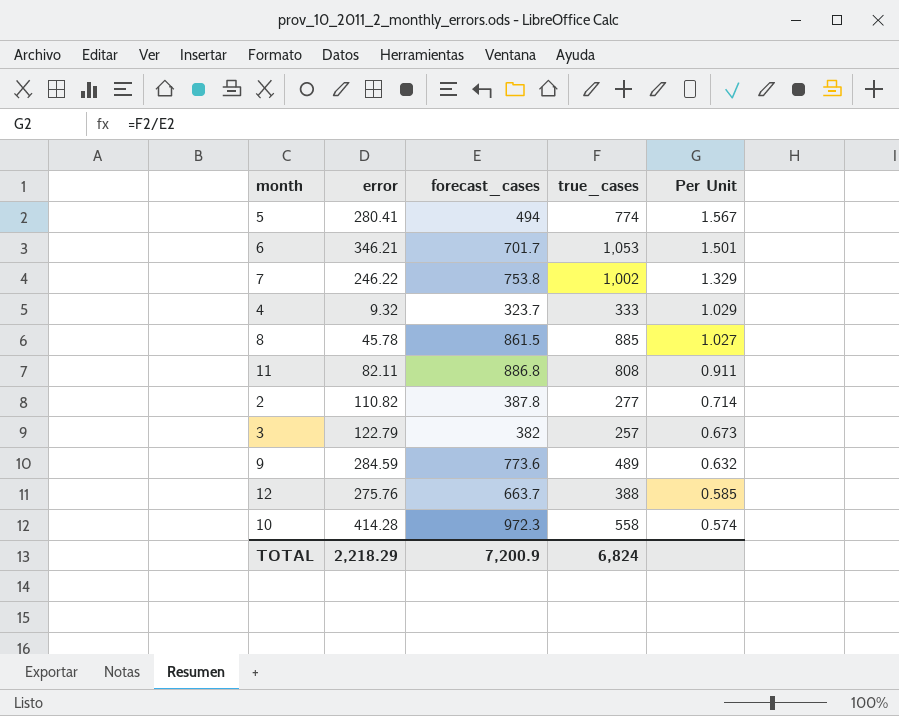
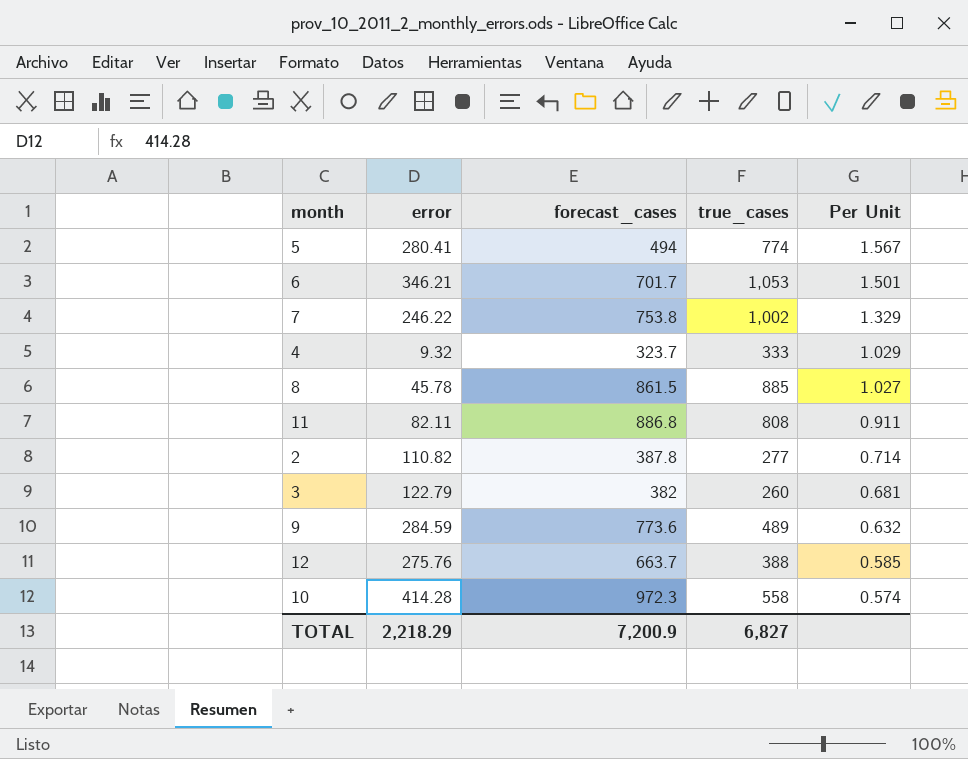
3 | true_cases: 257 -> 260
3 | Per Unit: 0.673 -> 0.681
TOTAL | true_cases: 6,824 -> 6,827

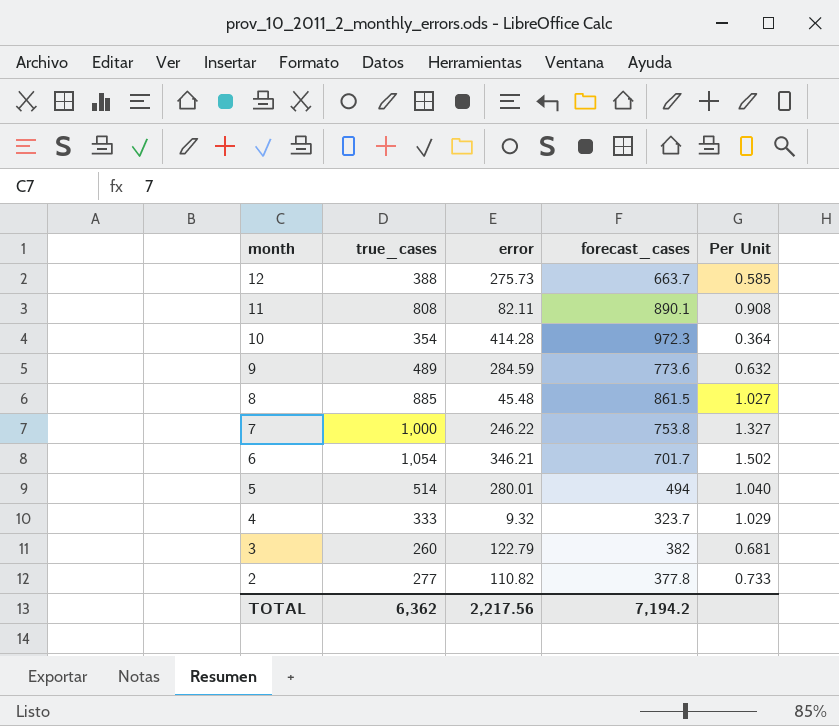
row order: Per Unit descending -> month descending
column true_cases | position: 4 -> 2
12 | error: 275.76 -> 275.73
11 | forecast_cases: 886.8 -> 890.1
11 | Per Unit: 0.911 -> 0.908
10 | true_cases: 558 -> 354
10 | Per Unit: 0.574 -> 0.364
8 | error: 45.78 -> 45.48
7 | true_cases: 1,002 -> 1,000
7 | Per Unit: 1.329 -> 1.327
6 | true_cases: 1,053 -> 1,054
6 | Per Unit: 1.501 -> 1.502
5 | true_cases: 774 -> 514
5 | error: 280.41 -> 280.01
5 | Per Unit: 1.567 -> 1.040
2 | forecast_cases: 387.8 -> 377.8
2 | Per Unit: 0.714 -> 0.733
TOTAL | true_cases: 6,827 -> 6,362
TOTAL | error: 2,218.29 -> 2,217.56
TOTAL | forecast_cases: 7,200.9 -> 7,194.2

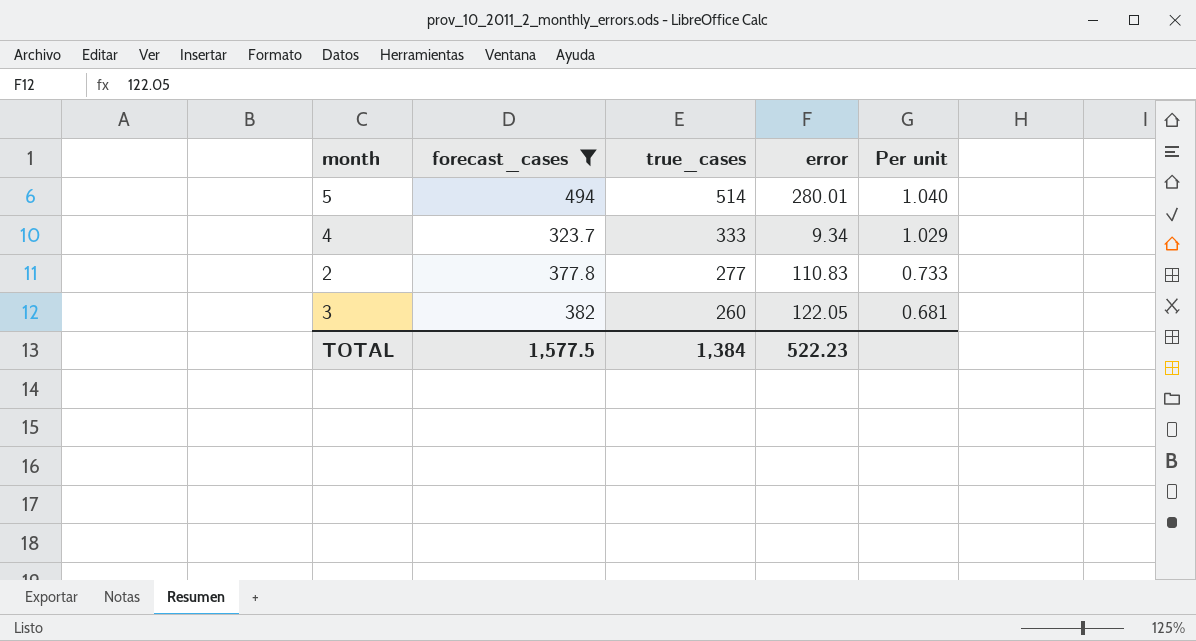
filter: none -> forecast_cases <= 494
row order: month descending -> true_cases descending
column forecast_cases | position: 4 -> 2
column name: Per Unit -> Per unit
4 | error: 9.32 -> 9.34
2 | error: 110.82 -> 110.83
3 | error: 122.79 -> 122.05
TOTAL | forecast_cases: 7,194.2 -> 1,577.5
TOTAL | true_cases: 6,362 -> 1,384
TOTAL | error: 2,217.56 -> 522.23

